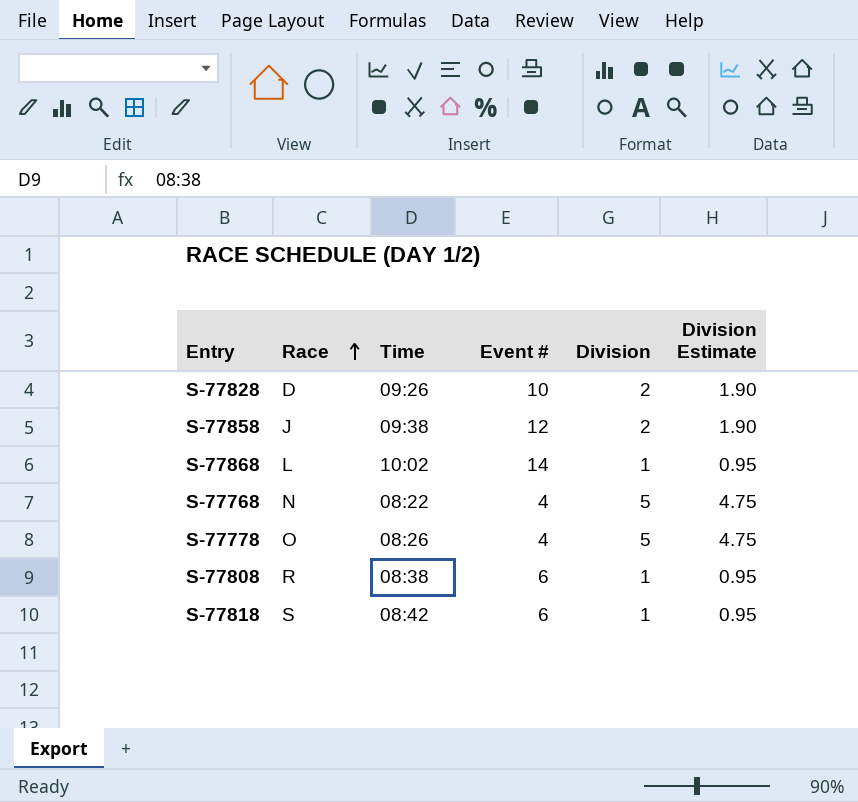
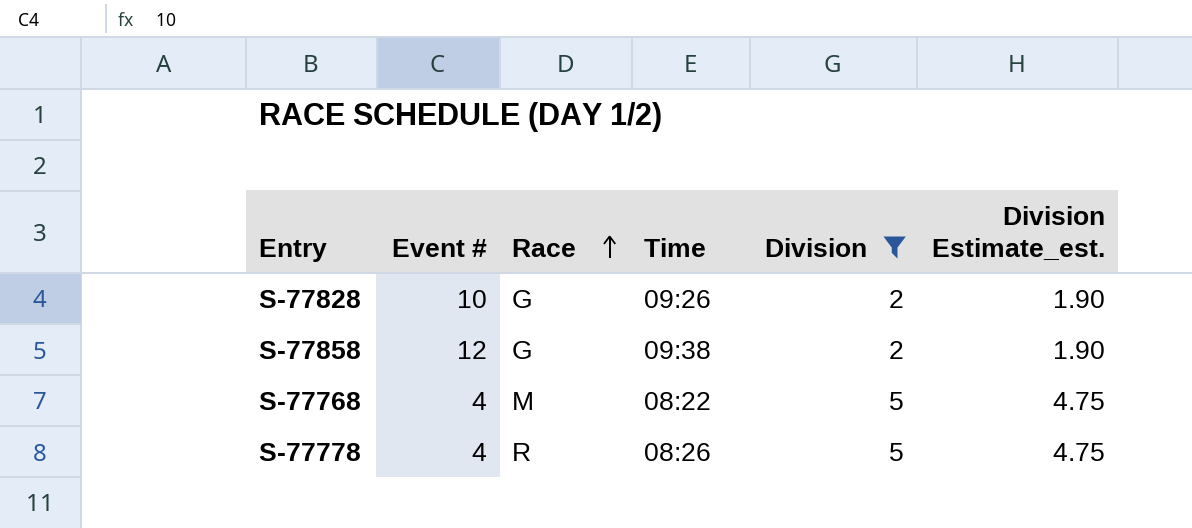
filter: none -> Division != 1
column Event # | position: 4 -> 2
column name: Division Estimate -> Division Estimate_est.
S-77828 | Race: D -> G
S-77858 | Race: J -> G
S-77768 | Race: N -> M
S-77778 | Race: O -> R

